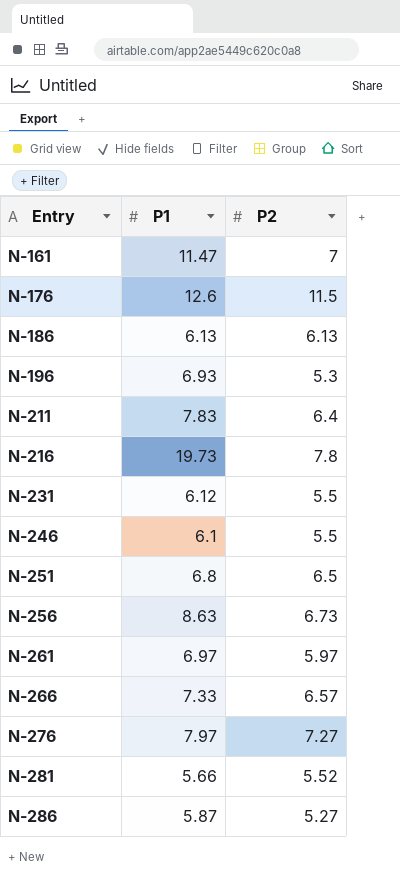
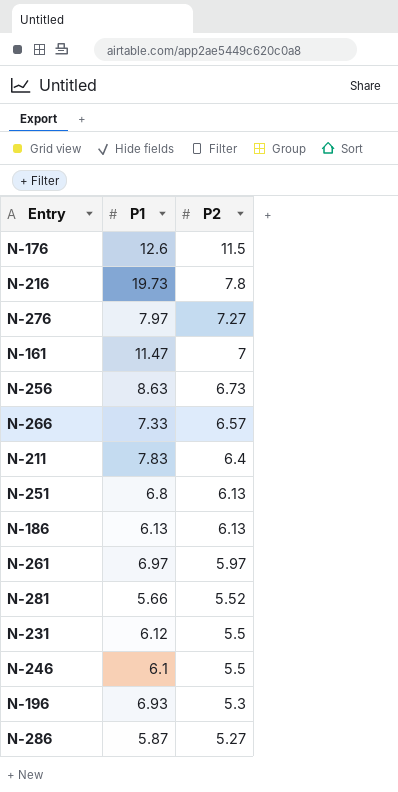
row order: Entry ascending -> P2 descending
N-251 | P2: 6.5 -> 6.13

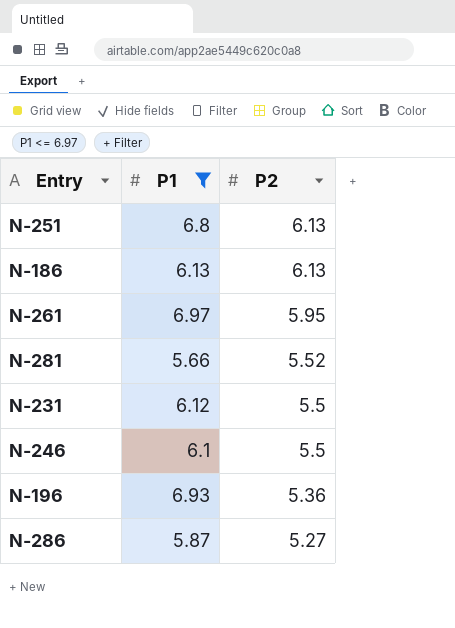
filter: none -> P1 <= 6.97
N-261 | P2: 5.97 -> 5.95
N-196 | P2: 5.3 -> 5.36

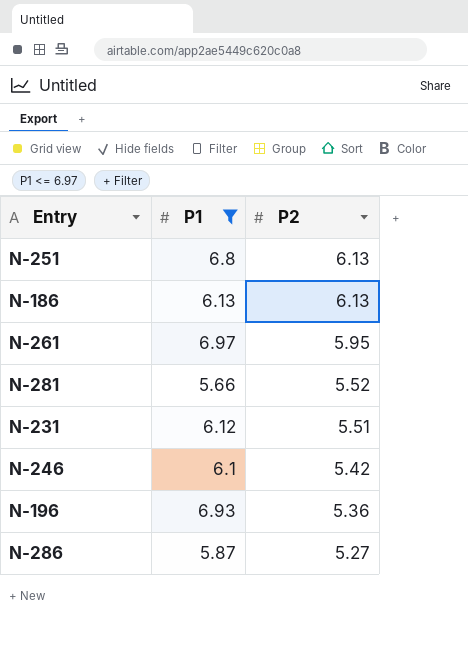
N-231 | P2: 5.5 -> 5.51
N-246 | P2: 5.5 -> 5.42

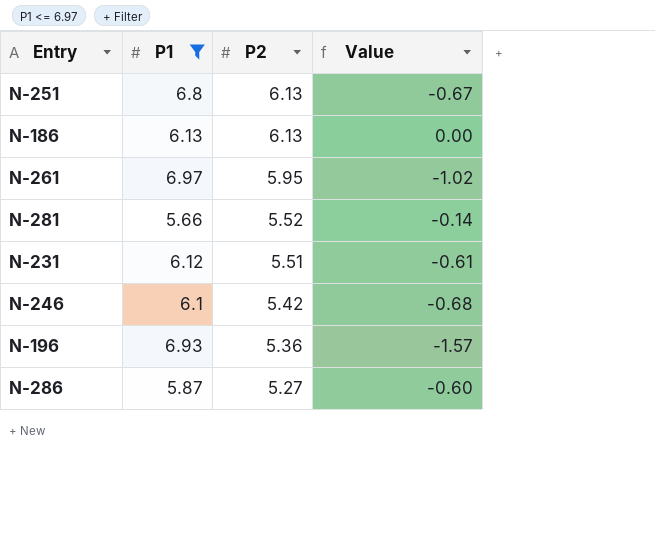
column Value | formula: none -> [P2] - [P1]

